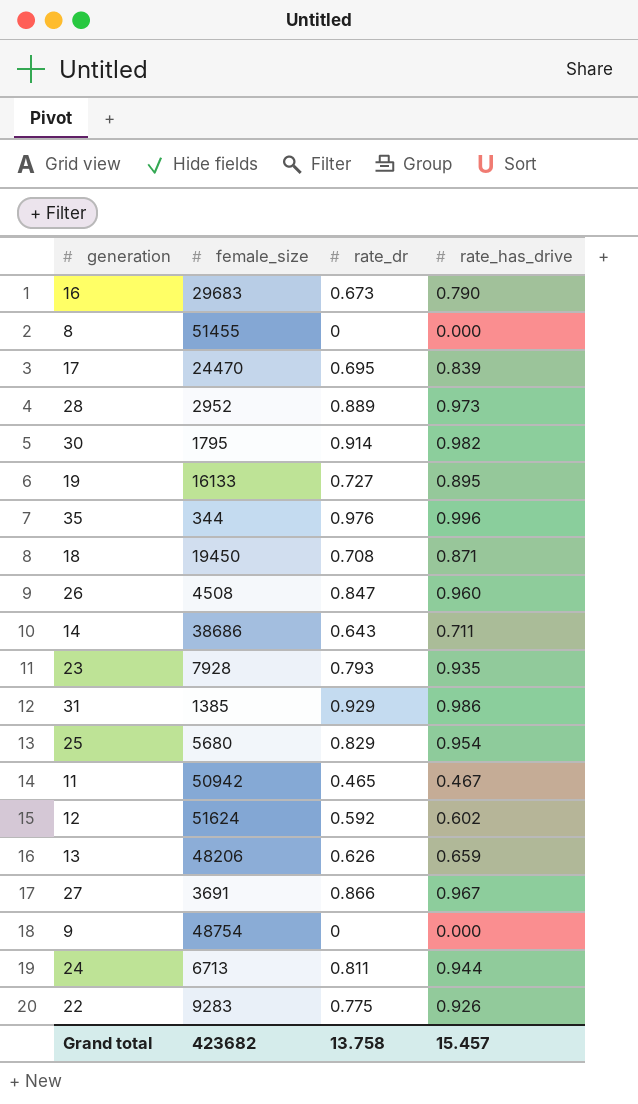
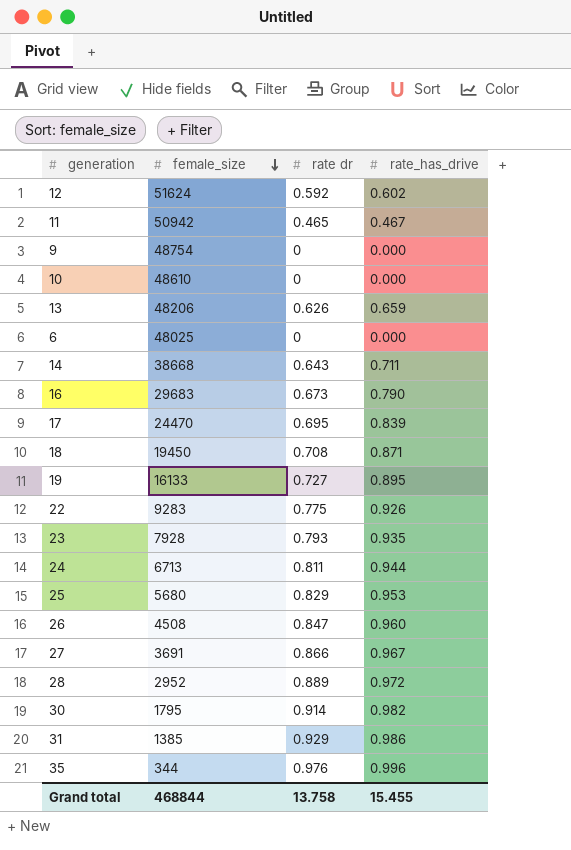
row order: none -> female_size descending
column name: rate_dr -> rate dr
row 8: 51455 | 0 | 0.000 -> none
row 10: none -> 48610 | 0 | 0.000
row 6: none -> 48025 | 0 | 0.000
14 | female_size: 38686 -> 38668
25 | rate_has_drive: 0.954 -> 0.953
28 | rate_has_drive: 0.973 -> 0.972
Grand total | female_size: 423682 -> 468844
Grand total | rate_has_drive: 15.457 -> 15.455

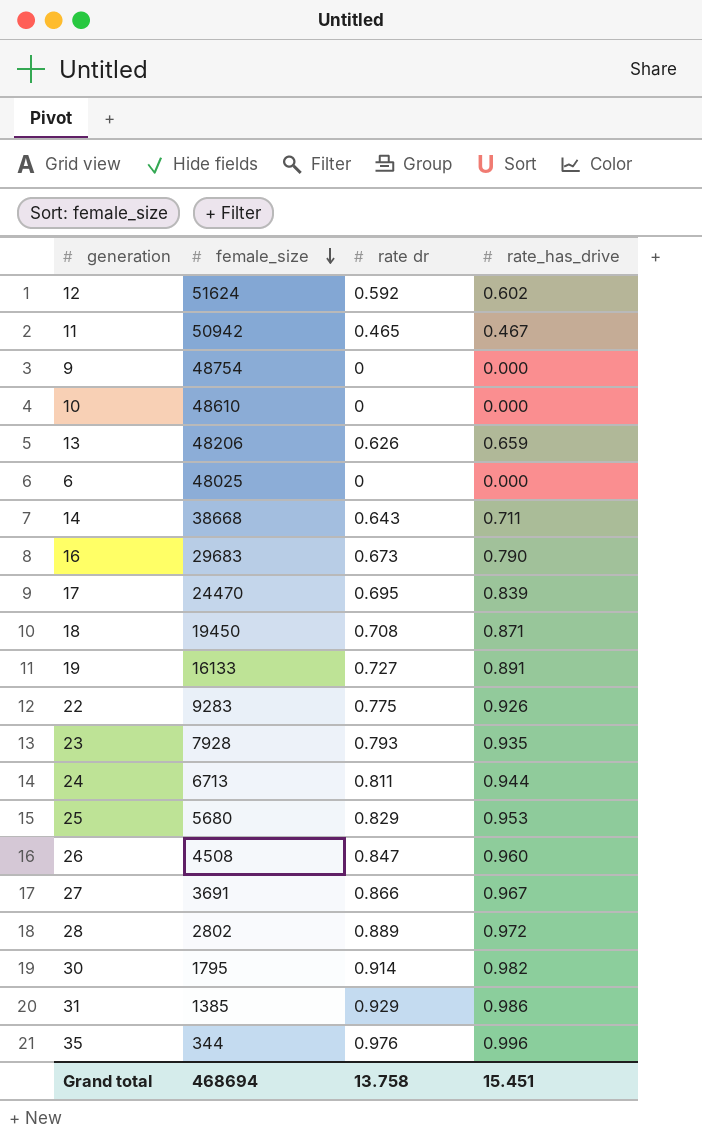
19 | rate_has_drive: 0.895 -> 0.891
28 | female_size: 2952 -> 2802
Grand total | female_size: 468844 -> 468694
Grand total | rate_has_drive: 15.455 -> 15.451

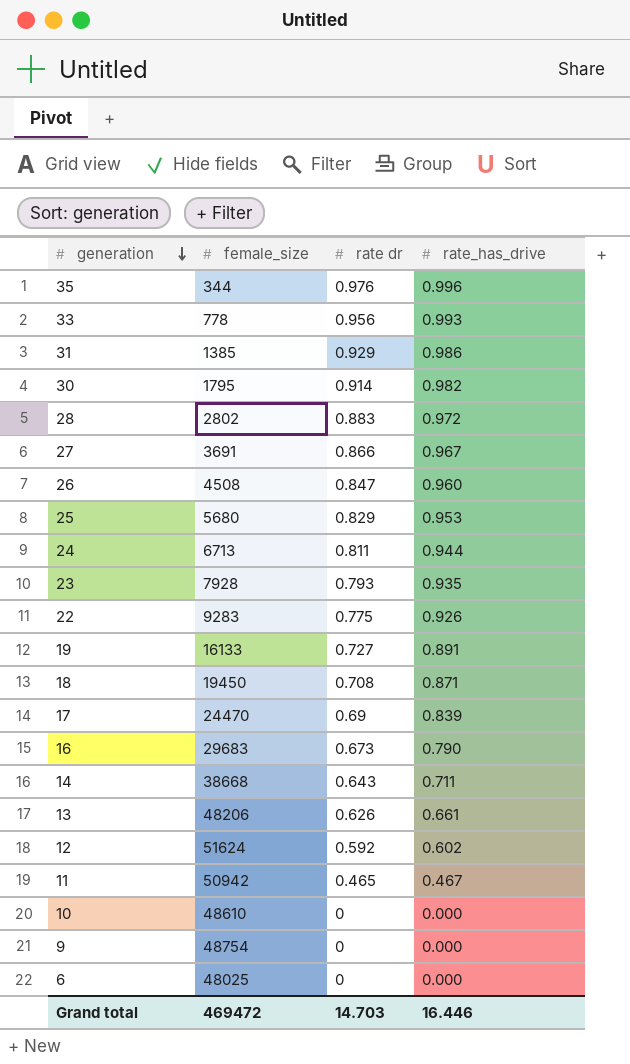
row order: female_size descending -> generation descending
row 33: none -> 778 | 0.956 | 0.993
28 | rate dr: 0.889 -> 0.883
17 | rate dr: 0.695 -> 0.69
13 | rate_has_drive: 0.659 -> 0.661
Grand total | female_size: 468694 -> 469472
Grand total | rate dr: 13.758 -> 14.703
Grand total | rate_has_drive: 15.451 -> 16.446

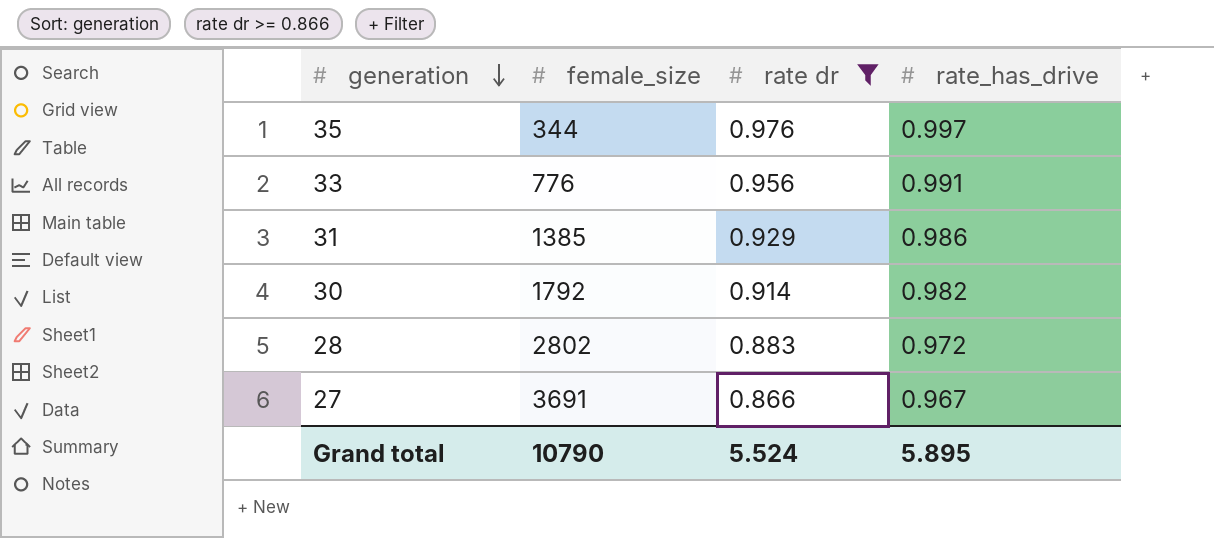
filter: none -> rate dr >= 0.866
35 | rate_has_drive: 0.996 -> 0.997
33 | female_size: 778 -> 776
33 | rate_has_drive: 0.993 -> 0.991
30 | female_size: 1795 -> 1792
Grand total | female_size: 469472 -> 10790
Grand total | rate dr: 14.703 -> 5.524
Grand total | rate_has_drive: 16.446 -> 5.895

